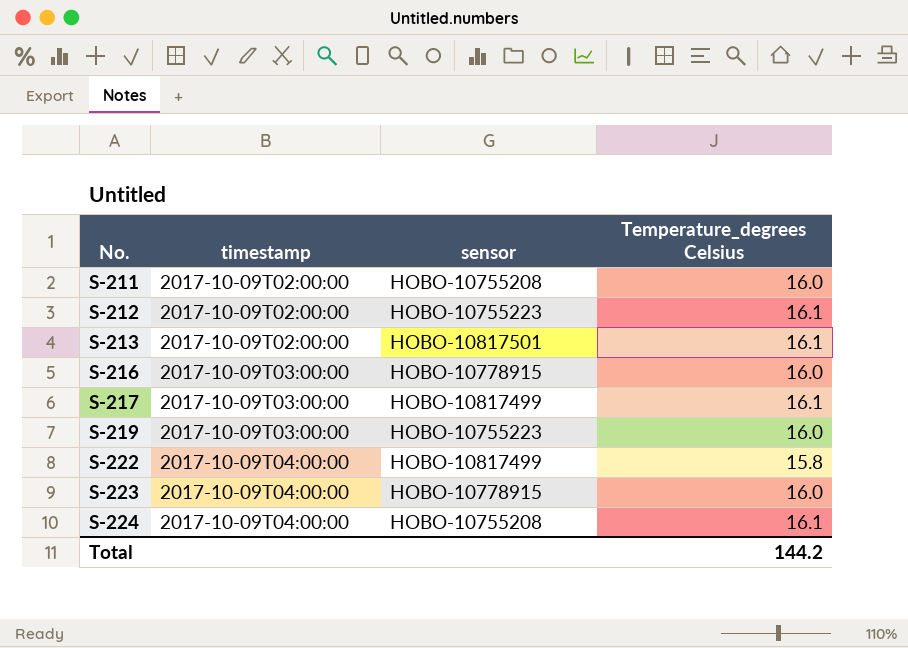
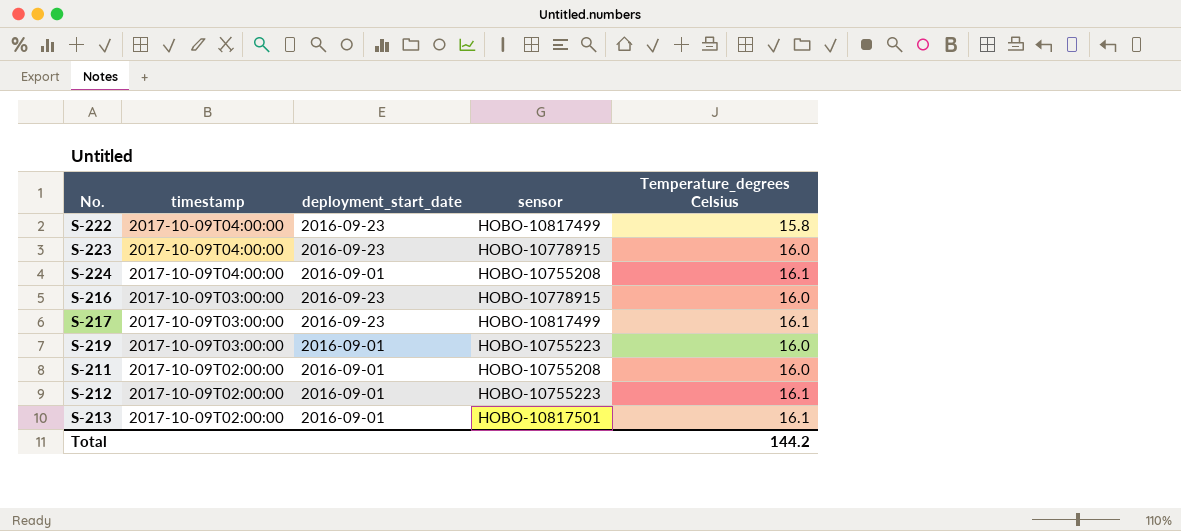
row order: No. ascending -> timestamp descending
column deployment_start_date | position: none -> 3

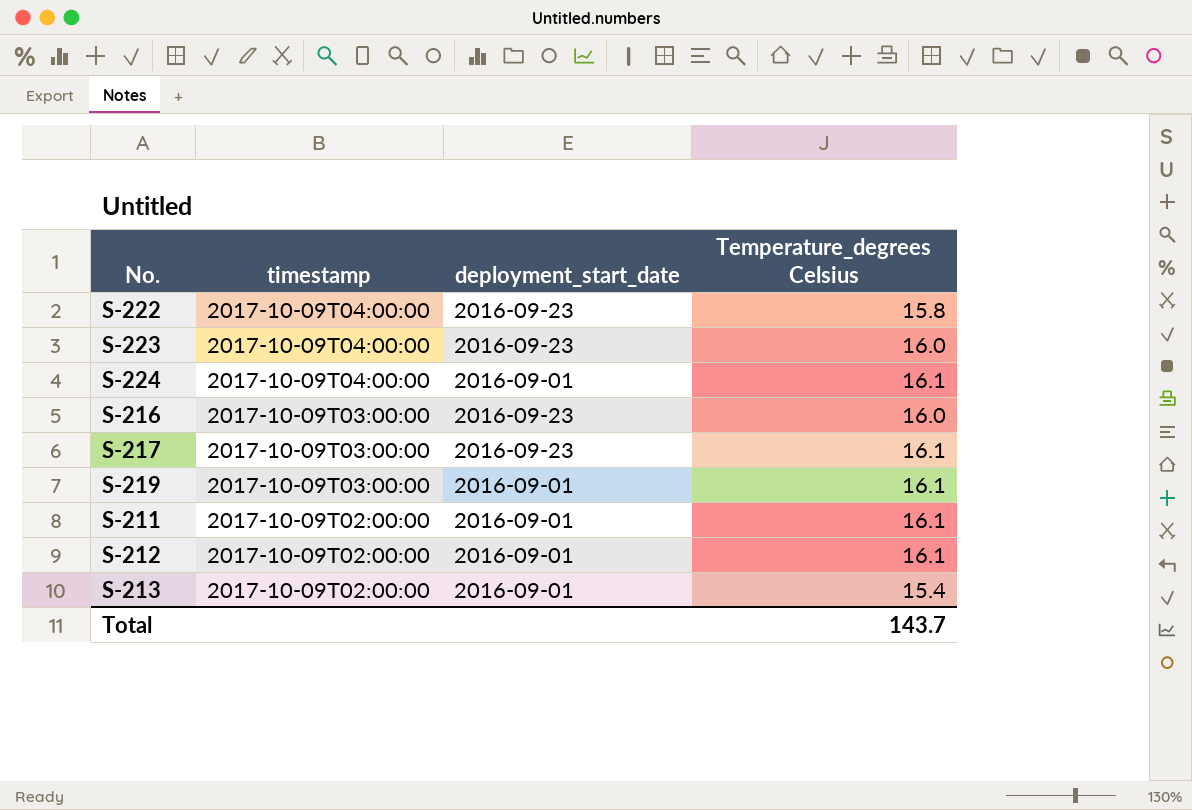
column sensor | position: 4 -> none
S-219 | Temperature_degrees Celsius: 16.0 -> 16.1
S-211 | Temperature_degrees Celsius: 16.0 -> 16.1
S-213 | Temperature_degrees Celsius: 16.1 -> 15.4
Total | Temperature_degrees Celsius: 144.2 -> 143.7

